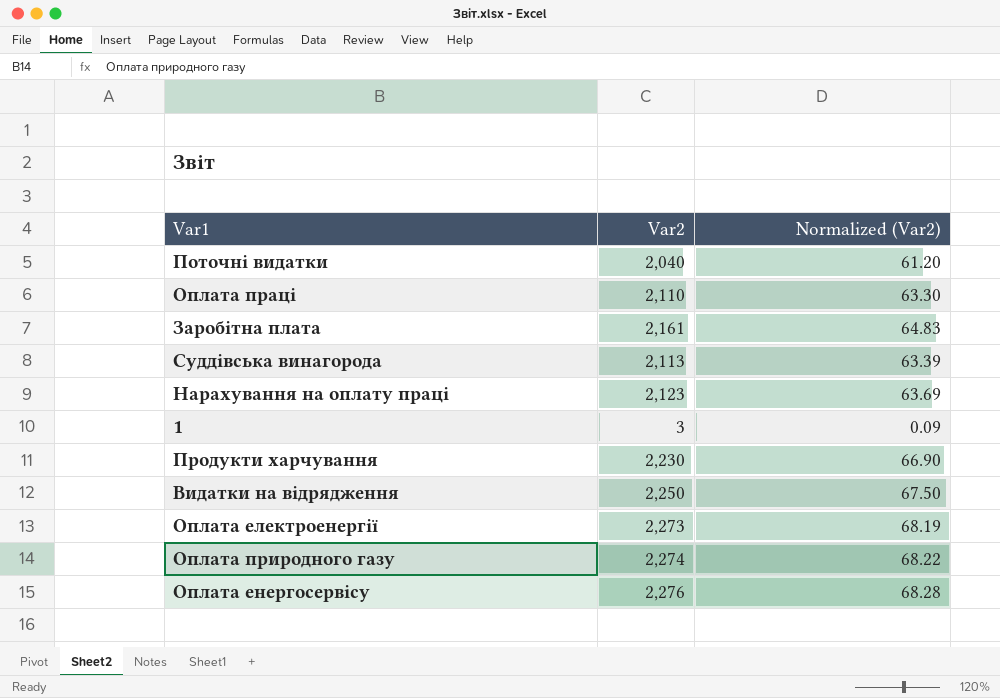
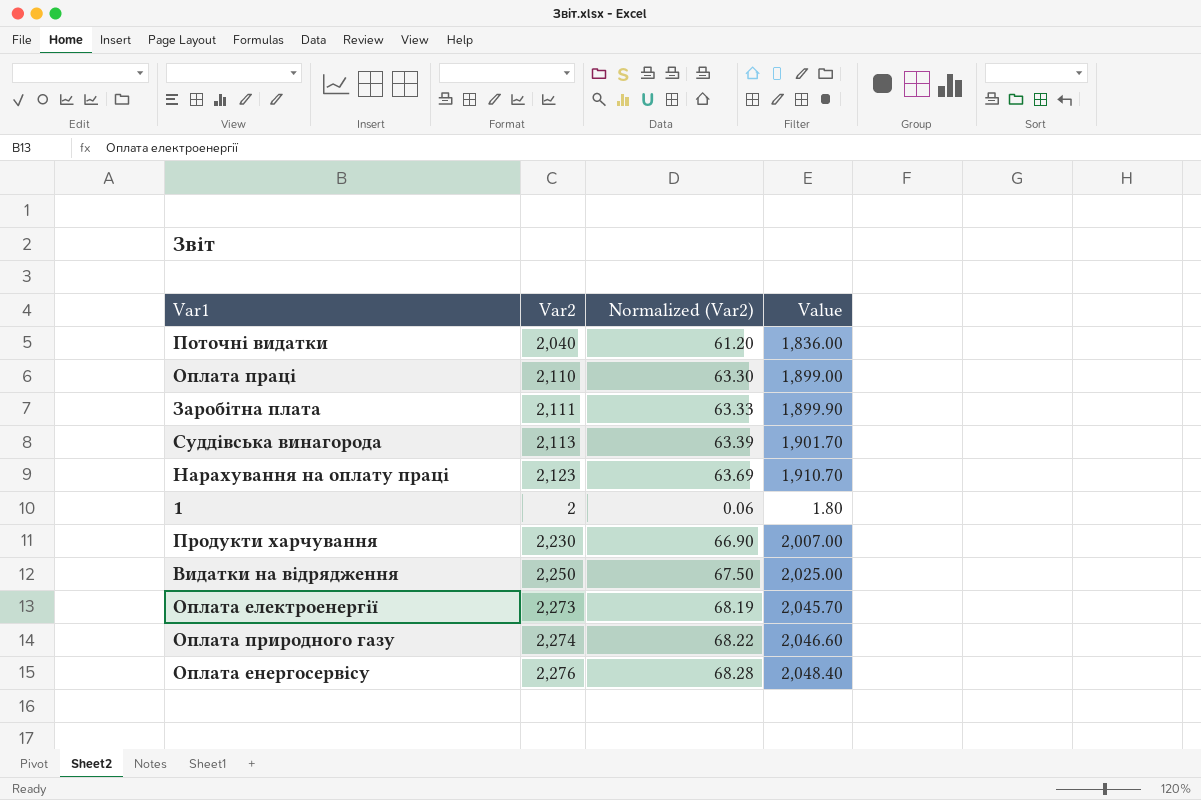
column Value | formula: none -> [Var2] * 0.9
Заробітна плата | Var2: 2,161 -> 2,111
Заробітна плата | Normalized (Var2): 64.83 -> 63.33
1 | Var2: 3 -> 2
1 | Normalized (Var2): 0.09 -> 0.06

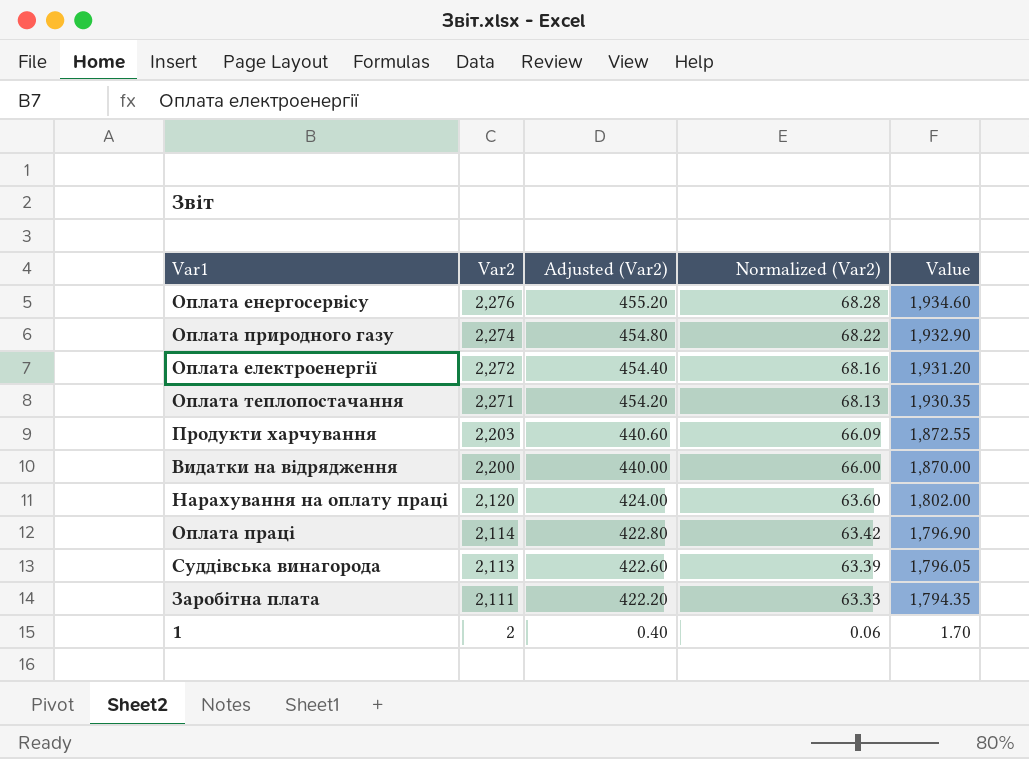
row order: none -> Var2 descending
column Adjusted (Var2) | formula: none -> [Var2] * 0.2
column Value | formula: [Var2] * 0.9 -> [Var2] * 0.85
row Поточні видатки: 2,040 | 61.20 | 1,836.00 -> none
Оплата електроенергії | Var2: 2,273 -> 2,272
Оплата електроенергії | Normalized (Var2): 68.19 -> 68.16
row Оплата теплопостачання: none -> 2,271 | 454.20 | 68.13 | 1,930.35
Продукти харчування | Var2: 2,230 -> 2,203
Продукти харчування | Normalized (Var2): 66.90 -> 66.09
Видатки на відрядження | Var2: 2,250 -> 2,200
Видатки на відрядження | Normalized (Var2): 67.50 -> 66.00
Нарахування на оплату праці | Var2: 2,123 -> 2,120
Нарахування на оплату праці | Normalized (Var2): 63.69 -> 63.60
Оплата праці | Var2: 2,110 -> 2,114
Оплата праці | Normalized (Var2): 63.30 -> 63.42

